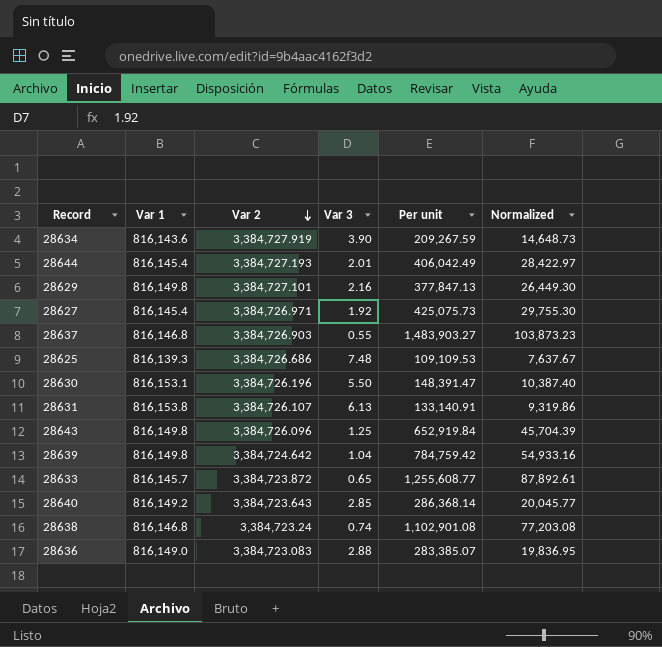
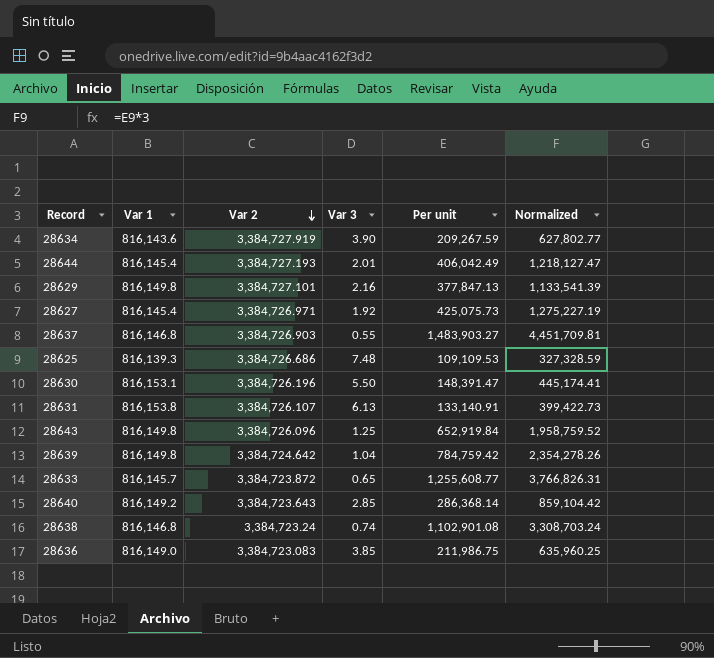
column Normalized | formula: [Per unit] * 0.07 -> [Per unit] * 3
28636 | Var 3: 2.88 -> 3.85
28636 | Per unit: 283,385.07 -> 211,986.75

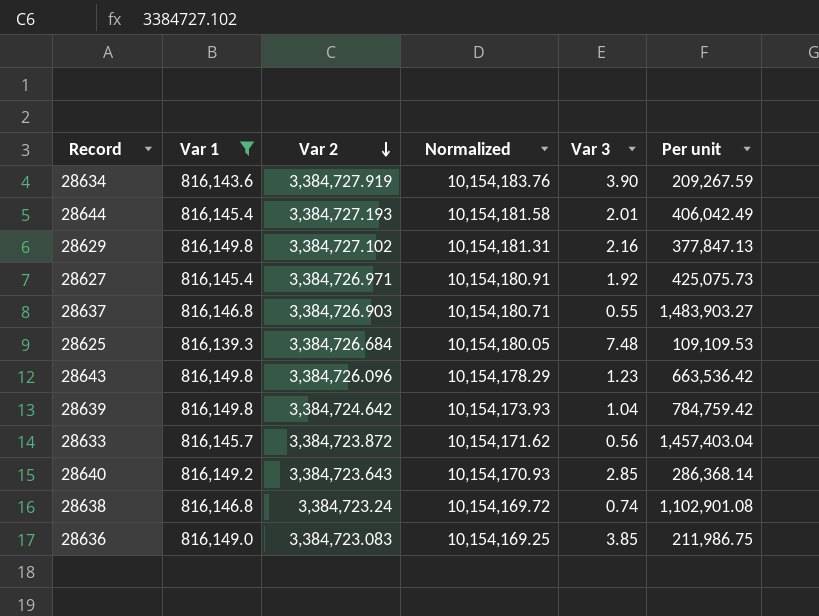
filter: none -> Var 1 <= 816,149.8
column Normalized | formula: [Per unit] * 3 -> [Var 2] * 3
column Normalized | position: 6 -> 4
28629 | Var 2: 3,384,727.101 -> 3,384,727.102
28625 | Var 2: 3,384,726.686 -> 3,384,726.684
28643 | Var 3: 1.25 -> 1.23
28643 | Per unit: 652,919.84 -> 663,536.42
28633 | Var 3: 0.65 -> 0.56
28633 | Per unit: 1,255,608.77 -> 1,457,403.04

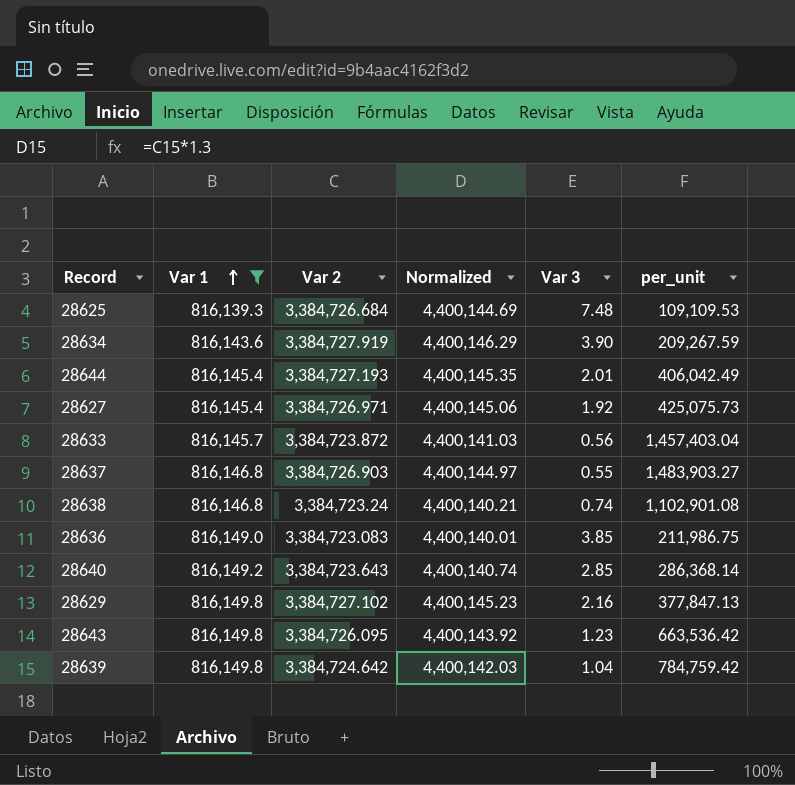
row order: Var 2 descending -> Var 1 ascending
column Normalized | formula: [Var 2] * 3 -> [Var 2] * 1.3
column name: Per unit -> per_unit
28643 | Var 2: 3,384,726.096 -> 3,384,726.095

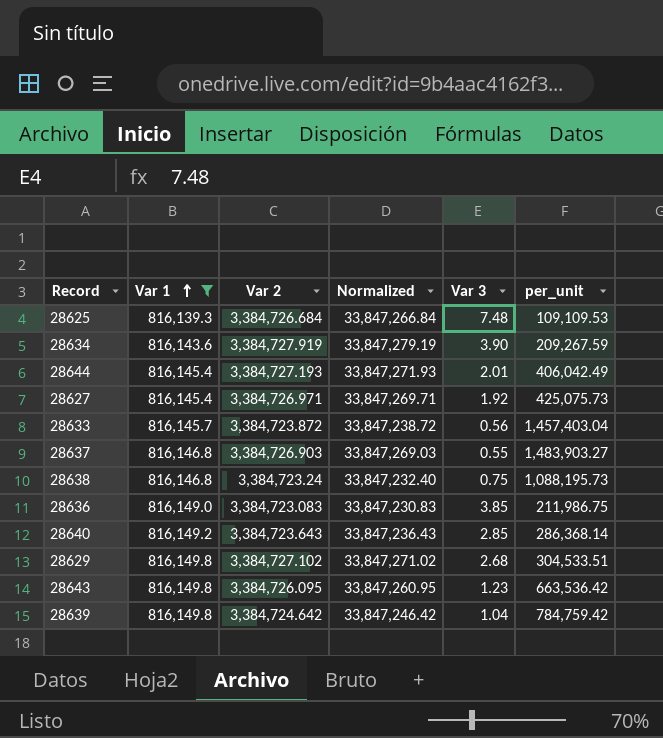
column Normalized | formula: [Var 2] * 1.3 -> [Var 2] * 10
28638 | Var 3: 0.74 -> 0.75
28638 | per_unit: 1,102,901.08 -> 1,088,195.73
28629 | Var 3: 2.16 -> 2.68
28629 | per_unit: 377,847.13 -> 304,533.51

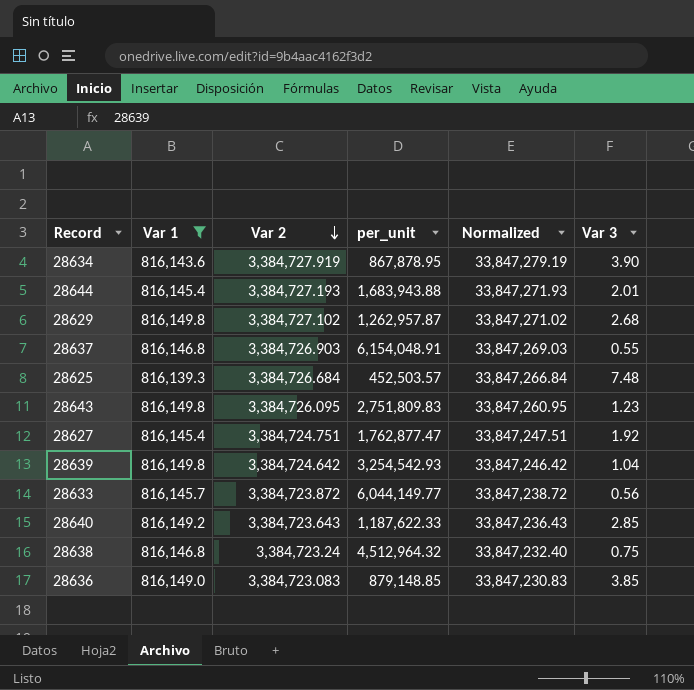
row order: Var 1 ascending -> Var 2 descending
column per_unit | formula: [Var 1] / [Var 3] -> [Var 2] / [Var 3]
column per_unit | position: 6 -> 4
28627 | Var 2: 3,384,726.971 -> 3,384,724.751
28627 | Normalized: 33,847,269.71 -> 33,847,247.51

